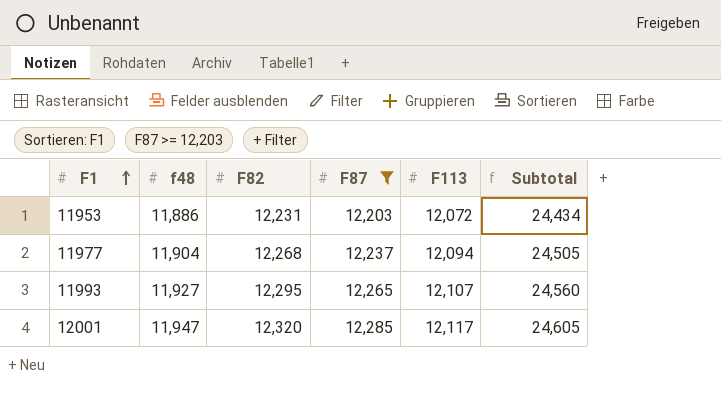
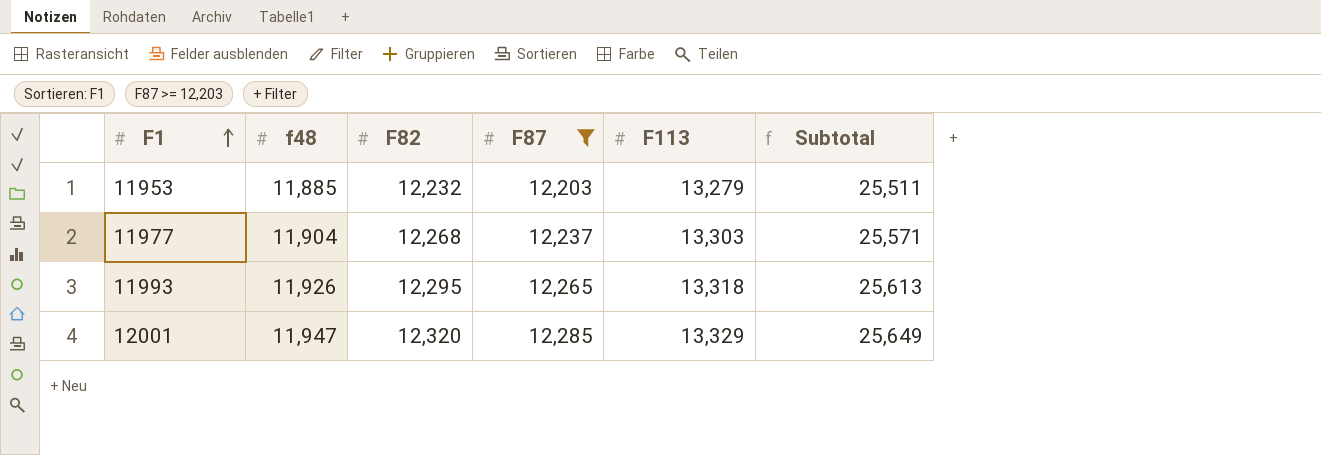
column Subtotal | formula: [F82] + [F87] -> [F82] + [F113]
11953 | f48: 11,886 -> 11,885
11953 | F82: 12,231 -> 12,232
11953 | F113: 12,072 -> 13,279
11977 | F113: 12,094 -> 13,303
11993 | f48: 11,927 -> 11,926
11993 | F113: 12,107 -> 13,318
12001 | F113: 12,117 -> 13,329

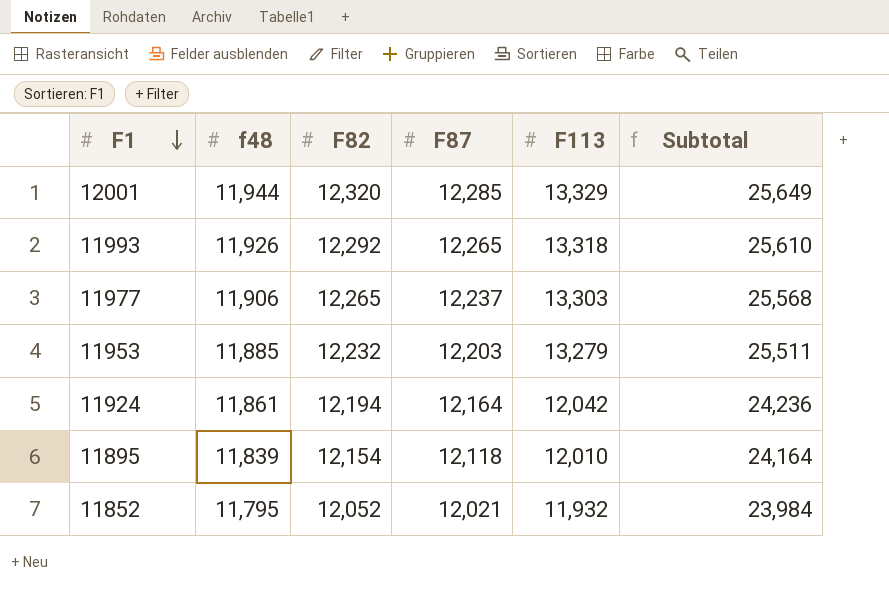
filter: F87 >= 12,203 -> none
row order: F1 ascending -> F1 descending
12001 | f48: 11,947 -> 11,944
11993 | F82: 12,295 -> 12,292
11993 | Subtotal: 25,613 -> 25,610
11977 | f48: 11,904 -> 11,906
11977 | F82: 12,268 -> 12,265
11977 | Subtotal: 25,571 -> 25,568

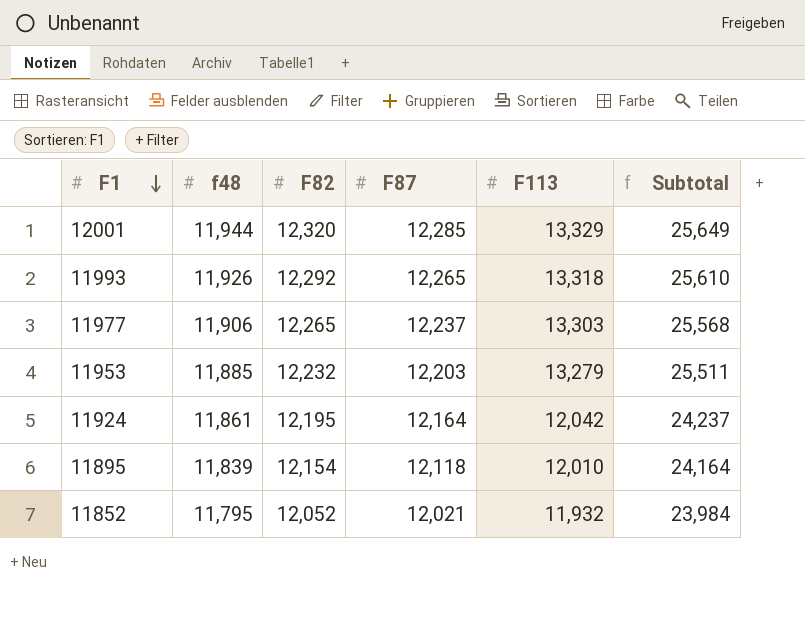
11924 | F82: 12,194 -> 12,195
11924 | Subtotal: 24,236 -> 24,237

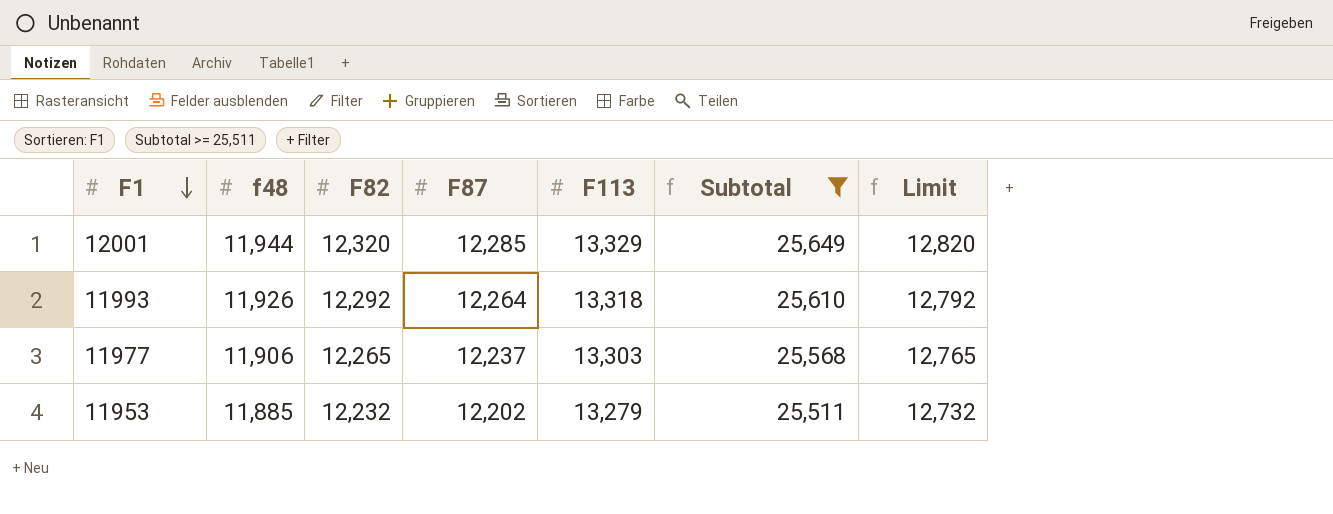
filter: none -> Subtotal >= 25,511
column Limit | formula: none -> [F82] + 500
11993 | F87: 12,265 -> 12,264
11953 | F87: 12,203 -> 12,202

